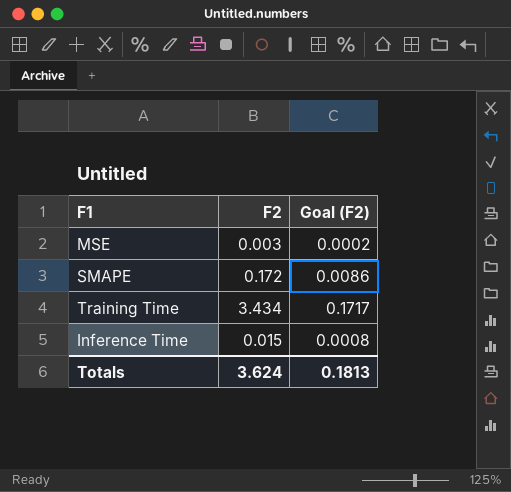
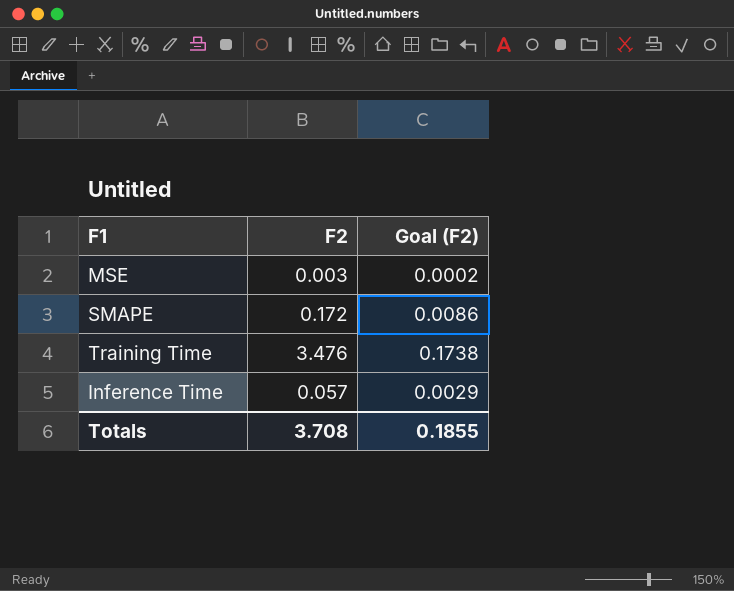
Training Time | F2: 3.434 -> 3.476
Training Time | Goal (F2): 0.1717 -> 0.1738
Inference Time | F2: 0.015 -> 0.057
Inference Time | Goal (F2): 0.0008 -> 0.0029
Totals | F2: 3.624 -> 3.708
Totals | Goal (F2): 0.1813 -> 0.1855

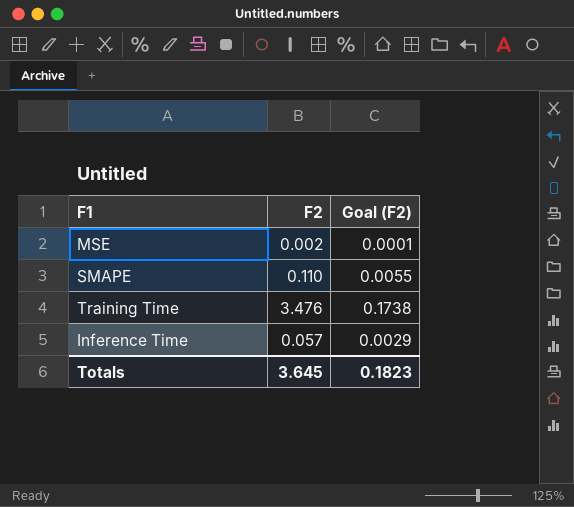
MSE | F2: 0.003 -> 0.002
MSE | Goal (F2): 0.0002 -> 0.0001
SMAPE | F2: 0.172 -> 0.110
SMAPE | Goal (F2): 0.0086 -> 0.0055
Totals | F2: 3.708 -> 3.645
Totals | Goal (F2): 0.1855 -> 0.1823

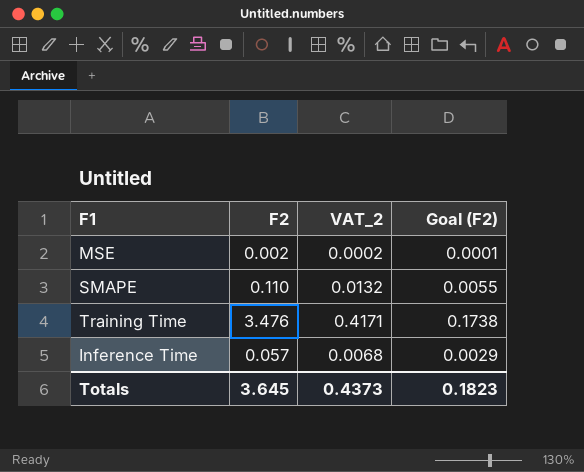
column VAT_2 | formula: none -> [F2] * 0.12

